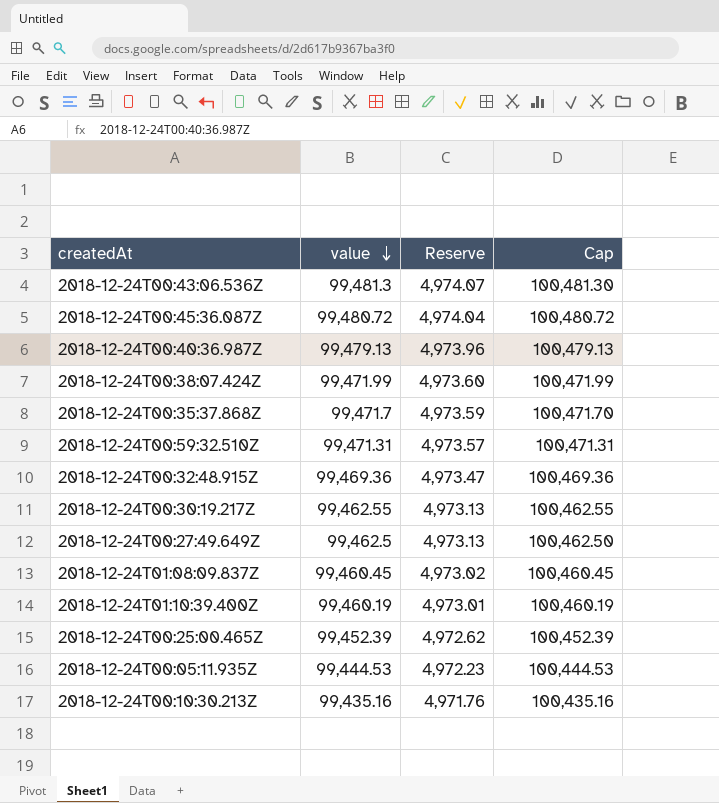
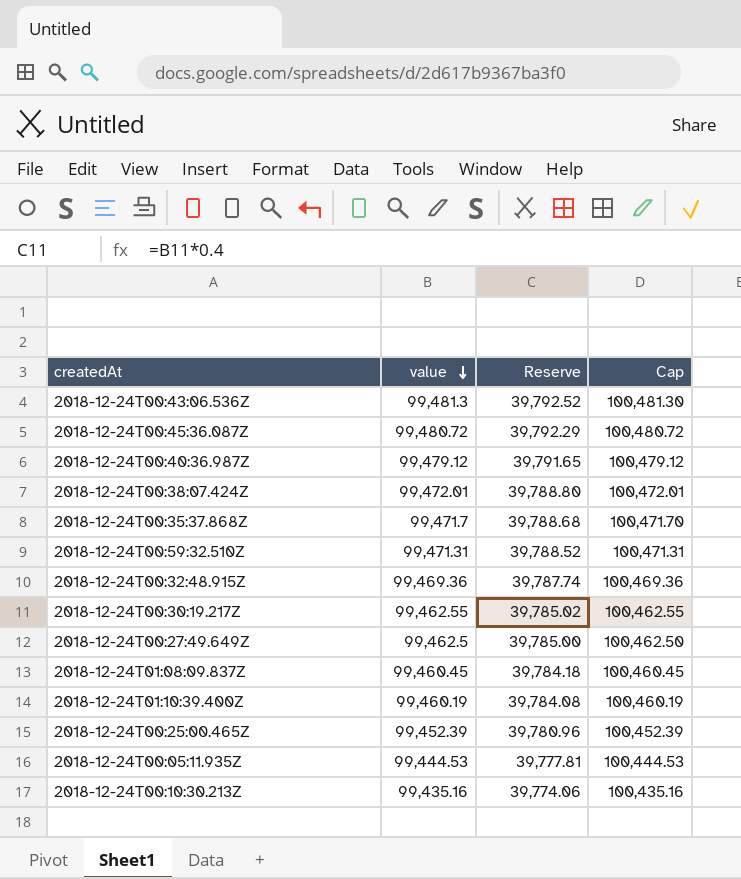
column Reserve | formula: [value] * 0.05 -> [value] * 0.4
2018-12-24T00:40:36.987Z | value: 99,479.13 -> 99,479.12
2018-12-24T00:40:36.987Z | Cap: 100,479.13 -> 100,479.12
2018-12-24T00:38:07.424Z | value: 99,471.99 -> 99,472.01
2018-12-24T00:38:07.424Z | Cap: 100,471.99 -> 100,472.01

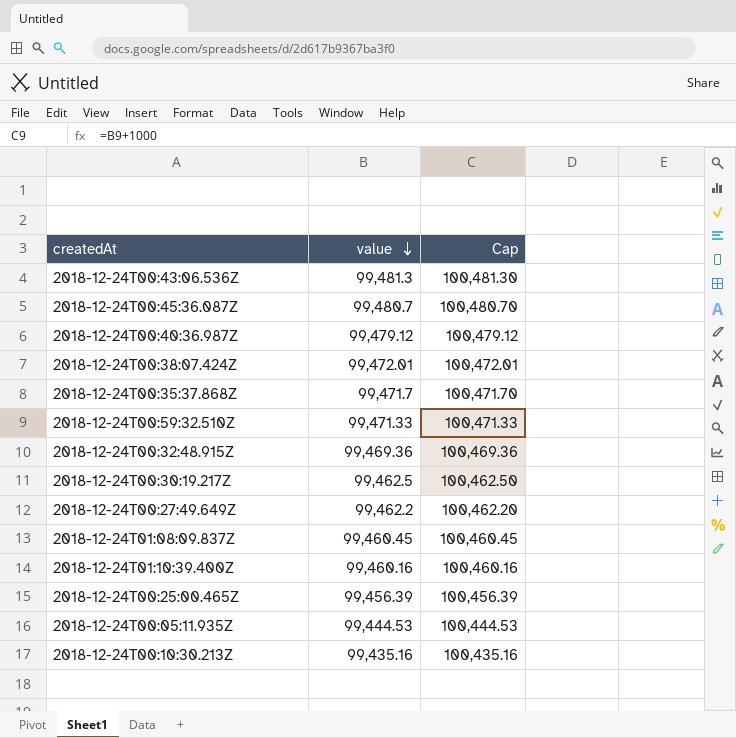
column Reserve | formula: [value] * 0.4 -> none
2018-12-24T00:45:36.087Z | value: 99,480.72 -> 99,480.7
2018-12-24T00:45:36.087Z | Cap: 100,480.72 -> 100,480.70
2018-12-24T00:59:32.510Z | value: 99,471.31 -> 99,471.33
2018-12-24T00:59:32.510Z | Cap: 100,471.31 -> 100,471.33
2018-12-24T00:30:19.217Z | value: 99,462.55 -> 99,462.5
2018-12-24T00:30:19.217Z | Cap: 100,462.55 -> 100,462.50
2018-12-24T00:27:49.649Z | value: 99,462.5 -> 99,462.2
2018-12-24T00:27:49.649Z | Cap: 100,462.50 -> 100,462.20
2018-12-24T01:10:39.400Z | value: 99,460.19 -> 99,460.16
2018-12-24T01:10:39.400Z | Cap: 100,460.19 -> 100,460.16
2018-12-24T00:25:00.465Z | value: 99,452.39 -> 99,456.39
2018-12-24T00:25:00.465Z | Cap: 100,452.39 -> 100,456.39

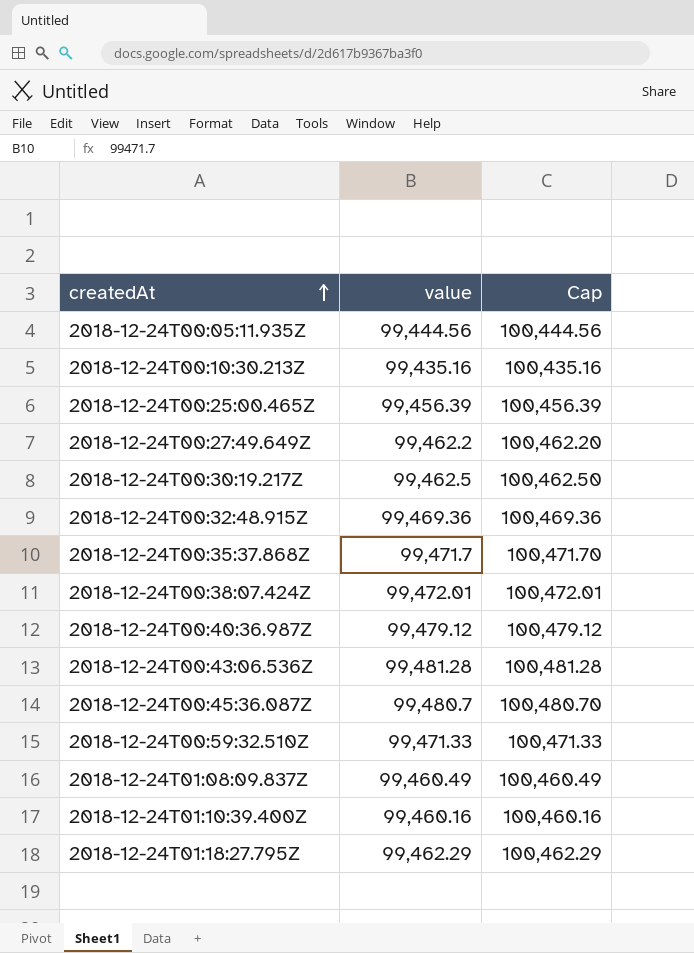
row order: value descending -> createdAt ascending
2018-12-24T00:05:11.935Z | value: 99,444.53 -> 99,444.56
2018-12-24T00:05:11.935Z | Cap: 100,444.53 -> 100,444.56
2018-12-24T00:43:06.536Z | value: 99,481.3 -> 99,481.28
2018-12-24T00:43:06.536Z | Cap: 100,481.30 -> 100,481.28
2018-12-24T01:08:09.837Z | value: 99,460.45 -> 99,460.49
2018-12-24T01:08:09.837Z | Cap: 100,460.45 -> 100,460.49
row 2018-12-24T01:18:27.795Z: none -> 99,462.29 | 100,462.29

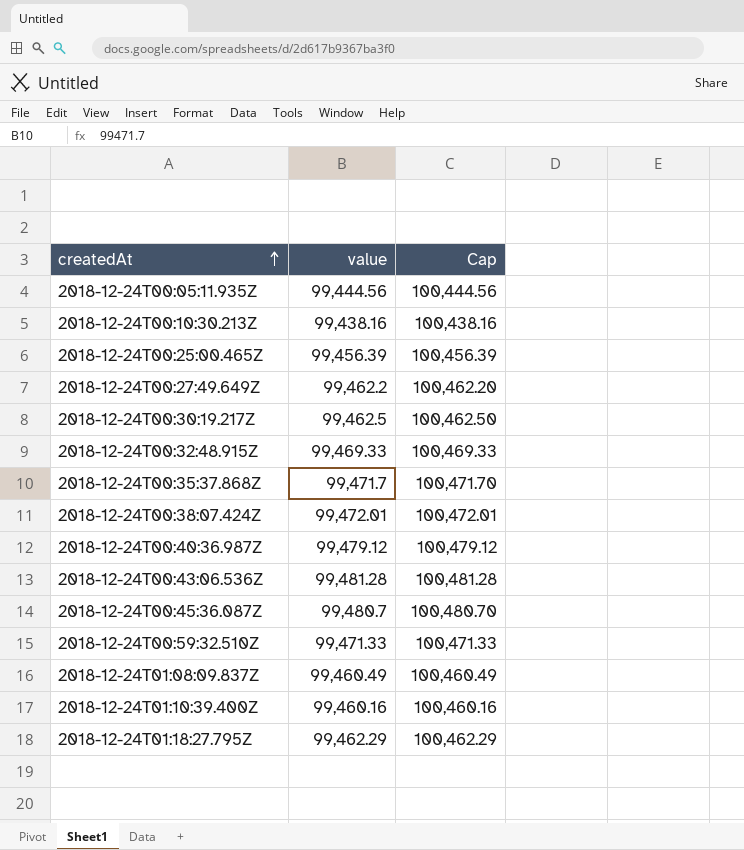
2018-12-24T00:10:30.213Z | value: 99,435.16 -> 99,438.16
2018-12-24T00:10:30.213Z | Cap: 100,435.16 -> 100,438.16
2018-12-24T00:32:48.915Z | value: 99,469.36 -> 99,469.33
2018-12-24T00:32:48.915Z | Cap: 100,469.36 -> 100,469.33

